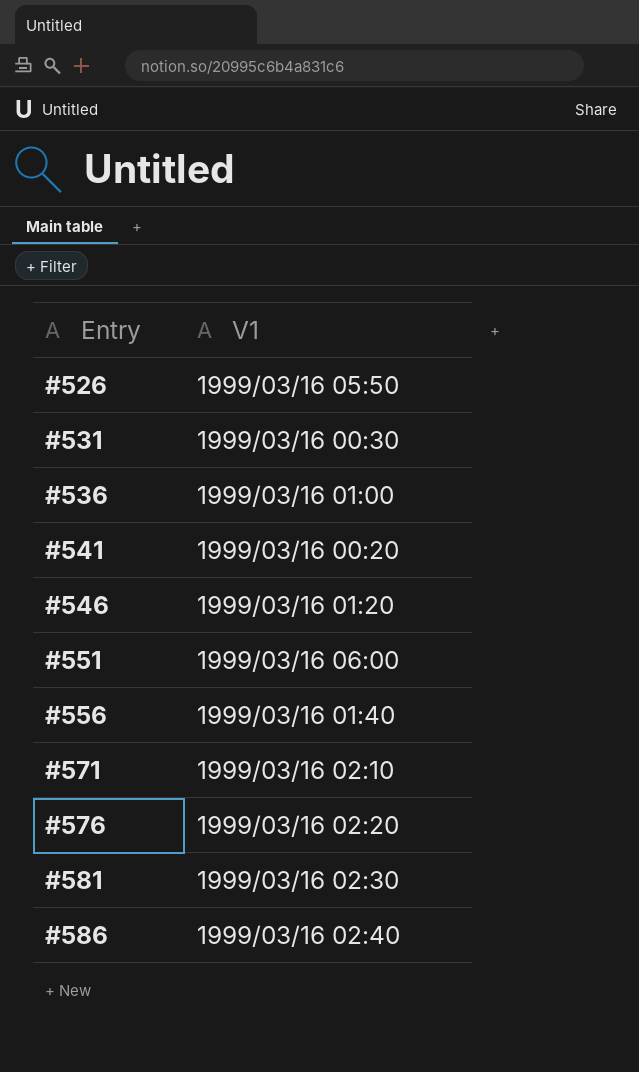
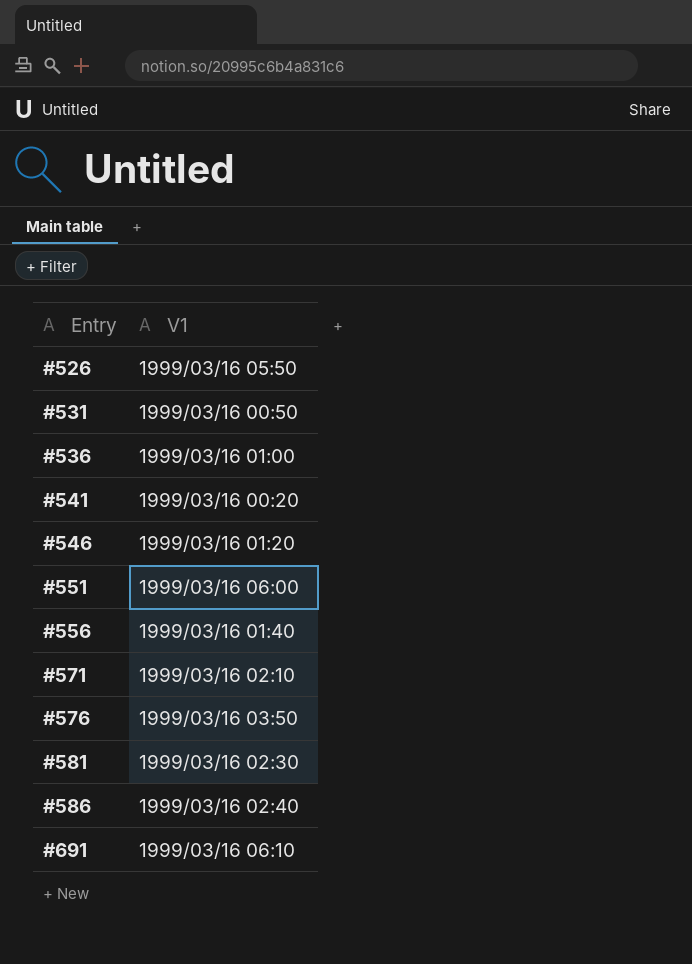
#531 | V1: 1999/03/16 00:30 -> 1999/03/16 00:50
#576 | V1: 1999/03/16 02:20 -> 1999/03/16 03:50
row #691: none -> 1999/03/16 06:10

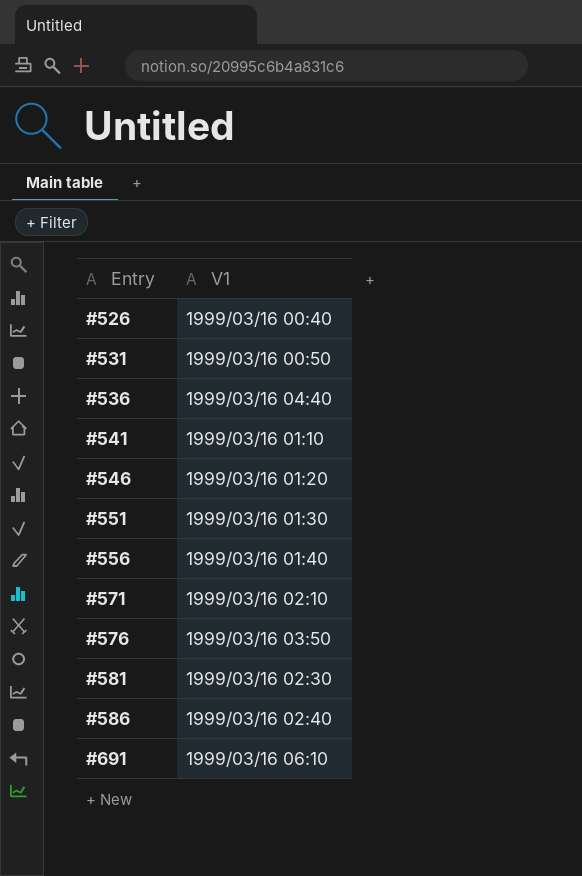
#526 | V1: 1999/03/16 05:50 -> 1999/03/16 00:40
#536 | V1: 1999/03/16 01:00 -> 1999/03/16 04:40
#541 | V1: 1999/03/16 00:20 -> 1999/03/16 01:10
#551 | V1: 1999/03/16 06:00 -> 1999/03/16 01:30

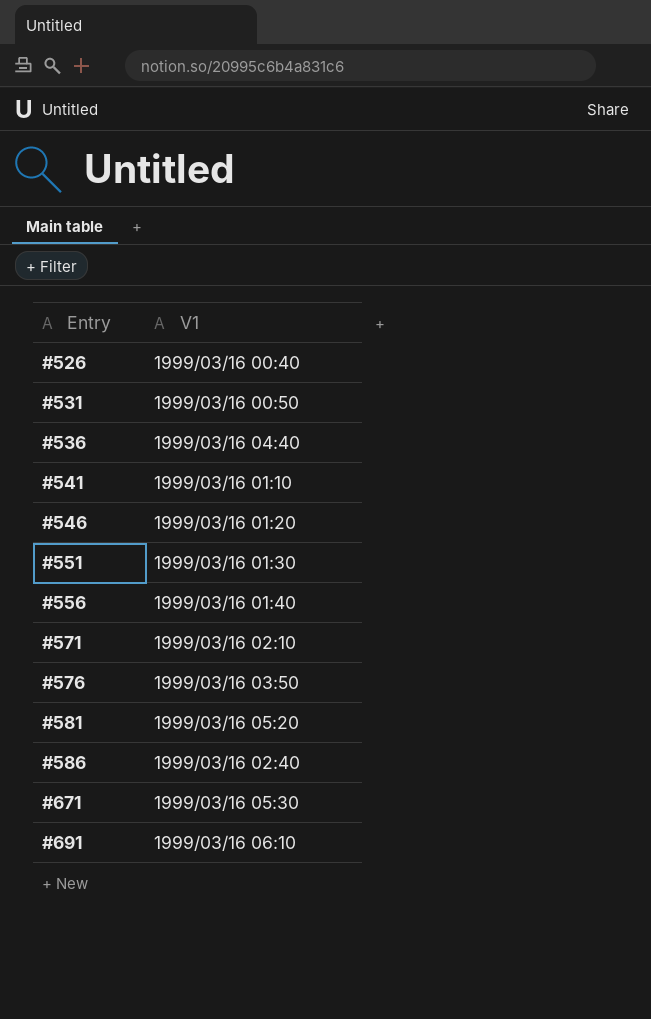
#581 | V1: 1999/03/16 02:30 -> 1999/03/16 05:20
row #671: none -> 1999/03/16 05:30

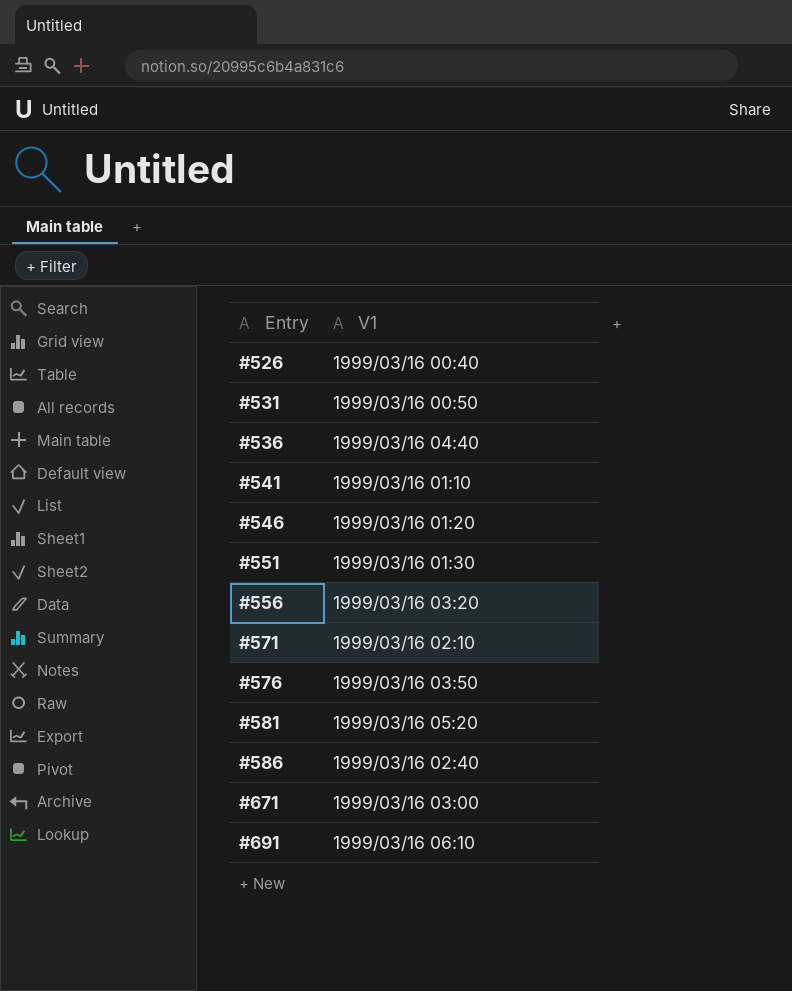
#556 | V1: 1999/03/16 01:40 -> 1999/03/16 03:20
#671 | V1: 1999/03/16 05:30 -> 1999/03/16 03:00

